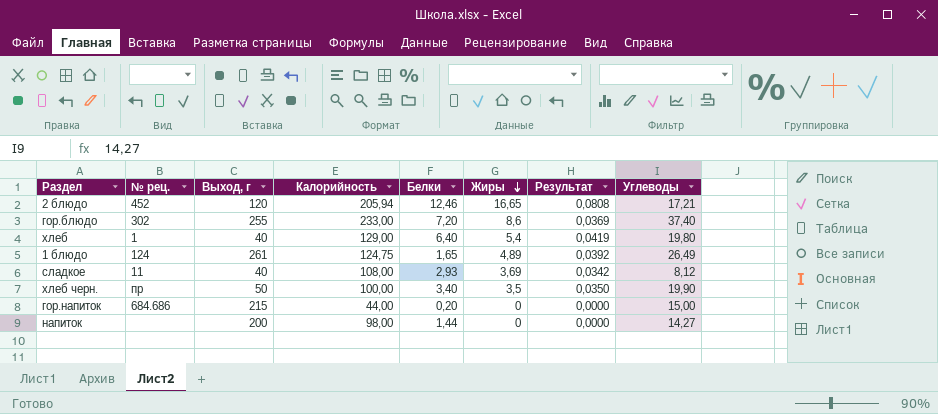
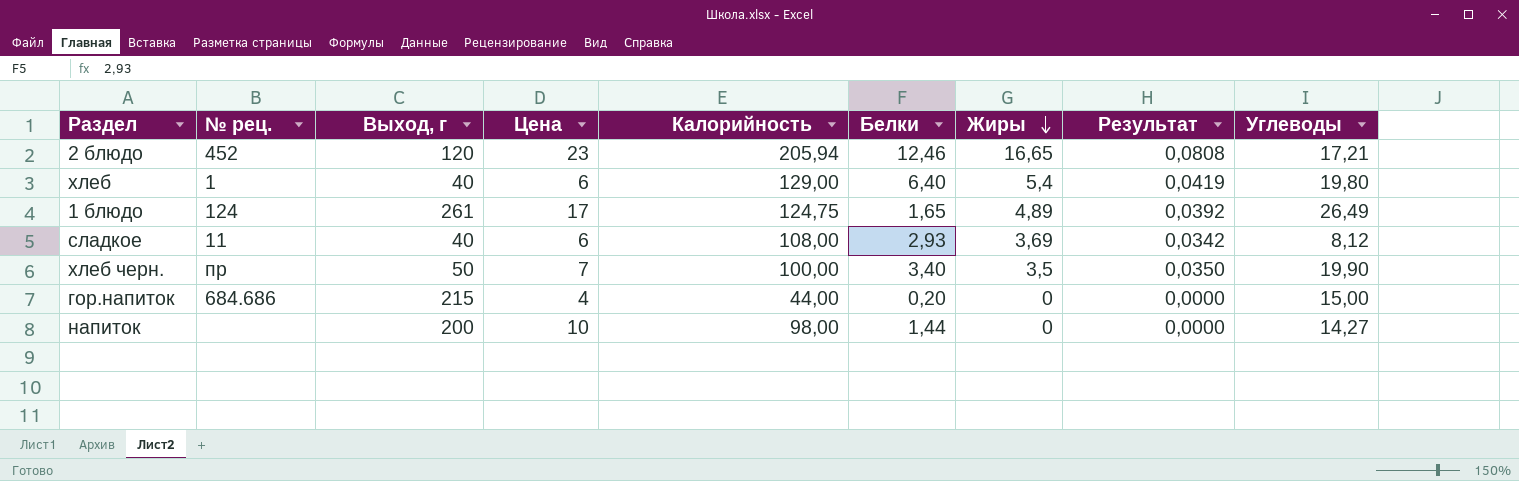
column Цена | position: none -> 4
row гор.блюдо: 302 | 255 | 233,00 | 7,20 | 8,6 | 0,0369 | 37,40 -> none

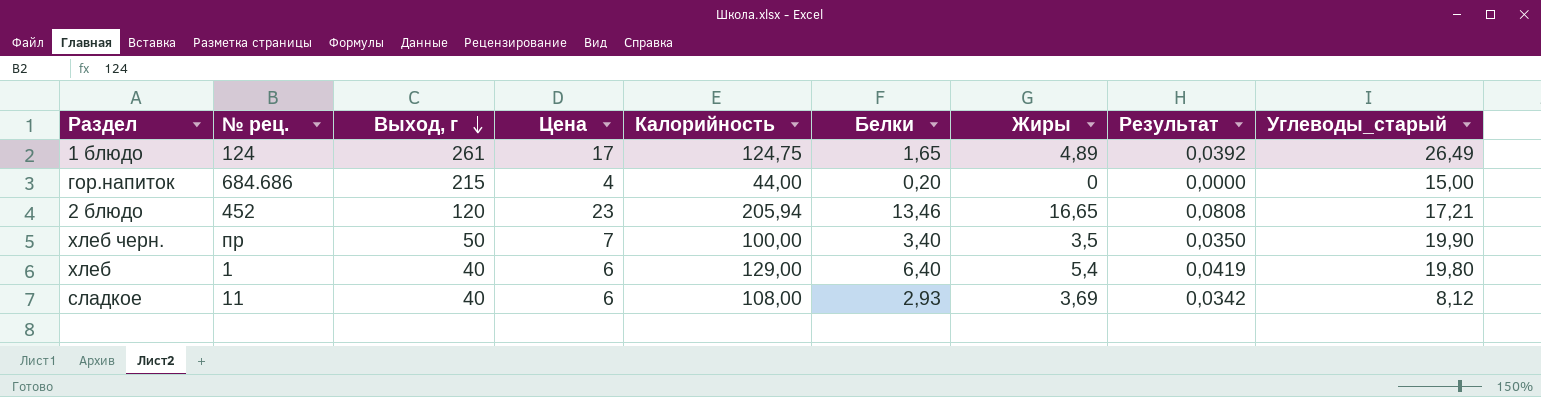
row order: Жиры descending -> Выход, г descending
column name: Углеводы -> Углеводы_старый
row напиток: none | 200 | 10 | 98,00 | 1,44 | 0 | 0,0000 | 14,27 -> none
2 блюдо | Белки: 12,46 -> 13,46

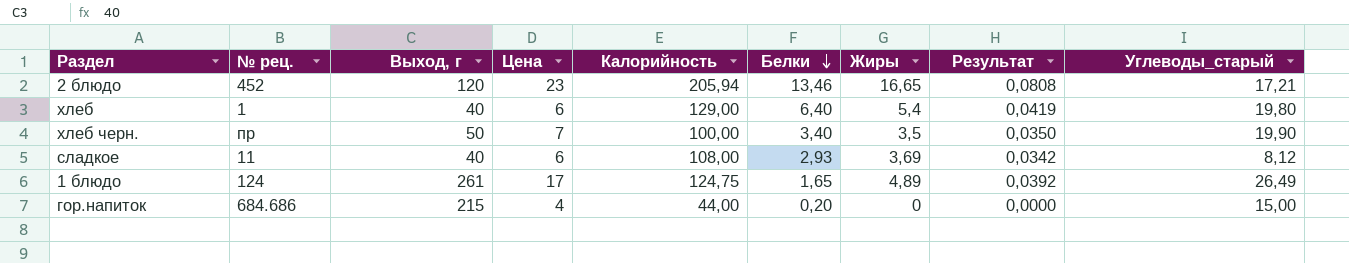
row order: Выход, г descending -> Белки descending

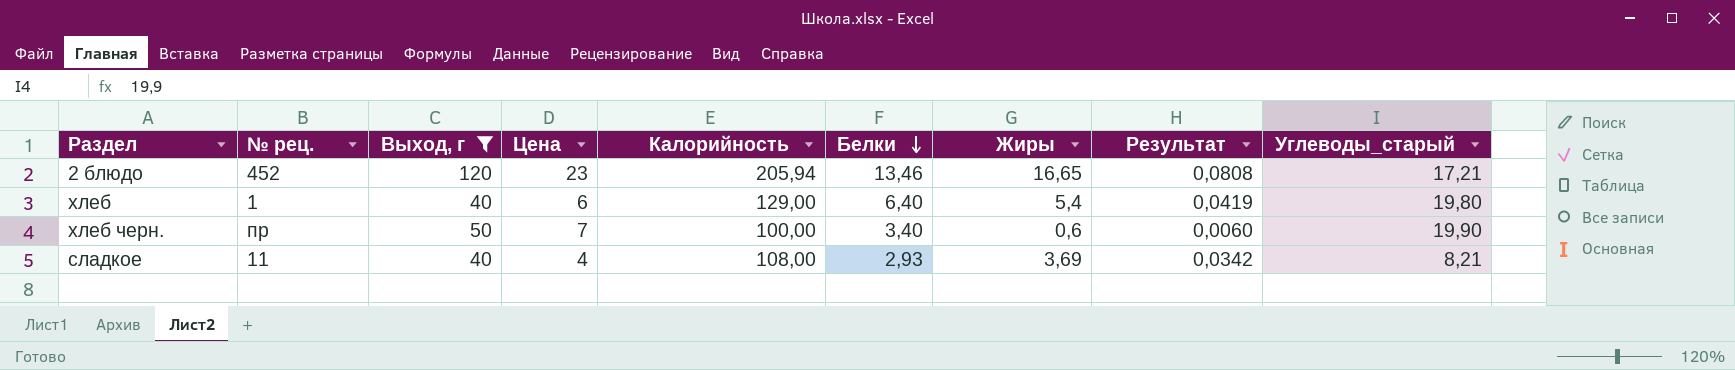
filter: none -> Выход, г <= 120
хлеб черн. | Жиры: 3,5 -> 0,6
хлеб черн. | Результат: 0,0350 -> 0,0060
сладкое | Цена: 6 -> 4
сладкое | Углеводы_старый: 8,12 -> 8,21

